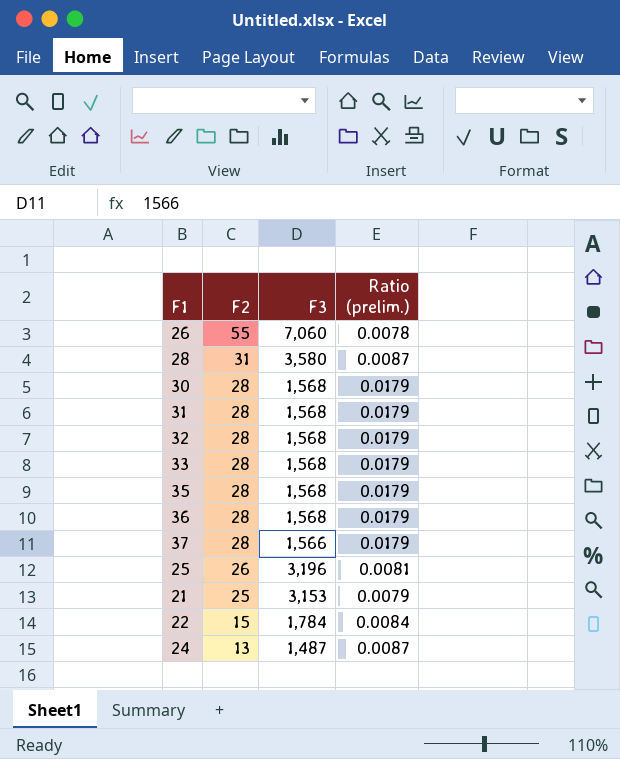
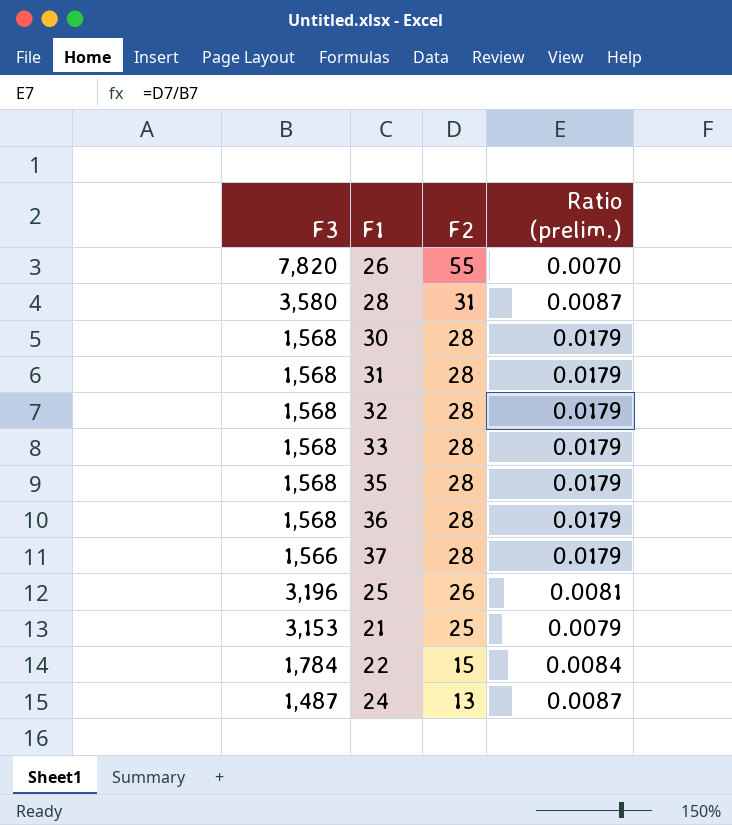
column F3 | position: 3 -> 1
26 | F3: 7,060 -> 7,820
26 | Ratio (prelim.): 0.0078 -> 0.0070

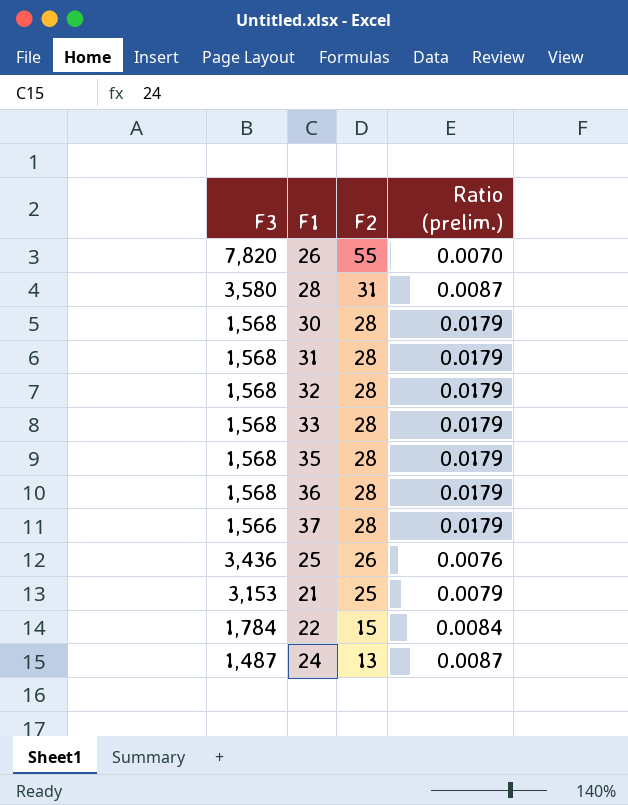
25 | F3: 3,196 -> 3,436
25 | Ratio (prelim.): 0.0081 -> 0.0076

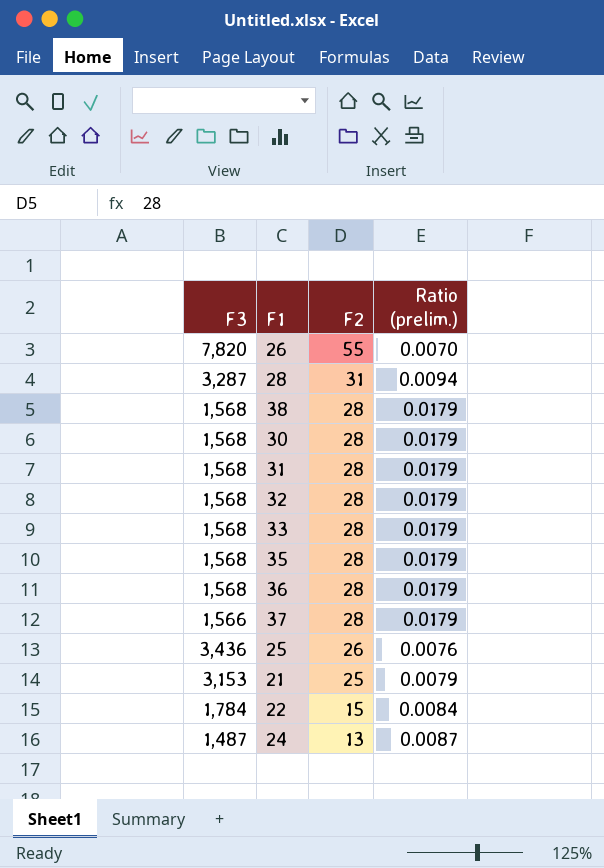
28 | F3: 3,580 -> 3,287
28 | Ratio (prelim.): 0.0087 -> 0.0094
row 38: none -> 1,568 | 28 | 0.0179

